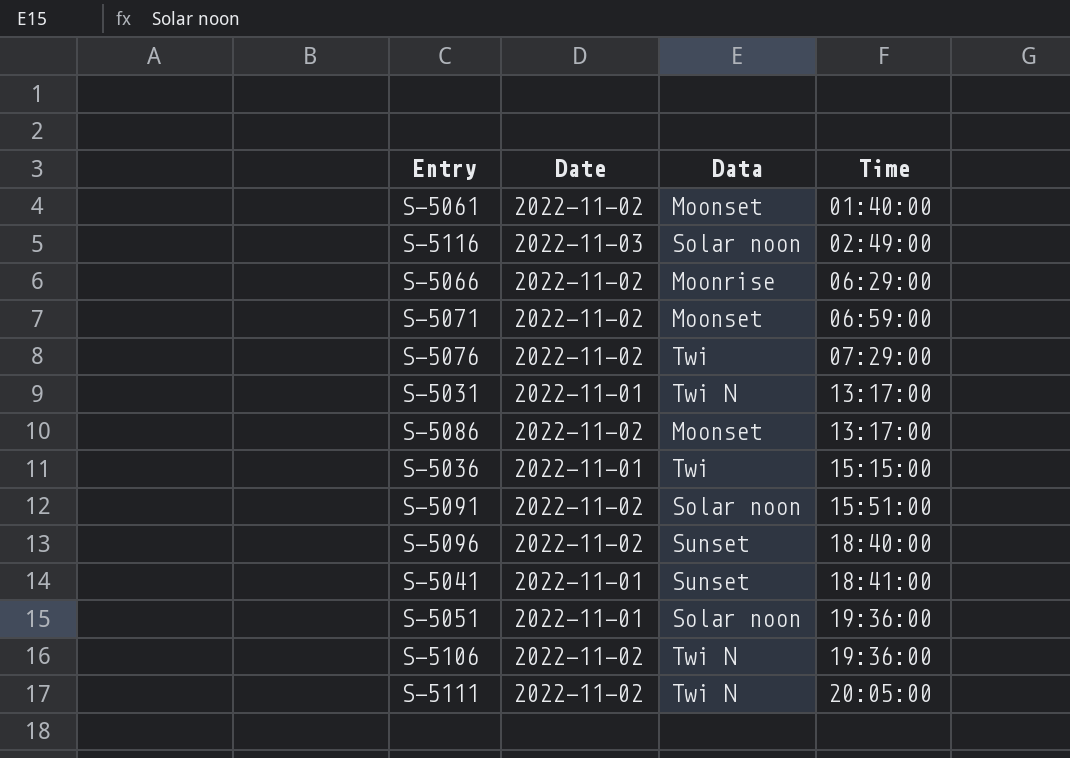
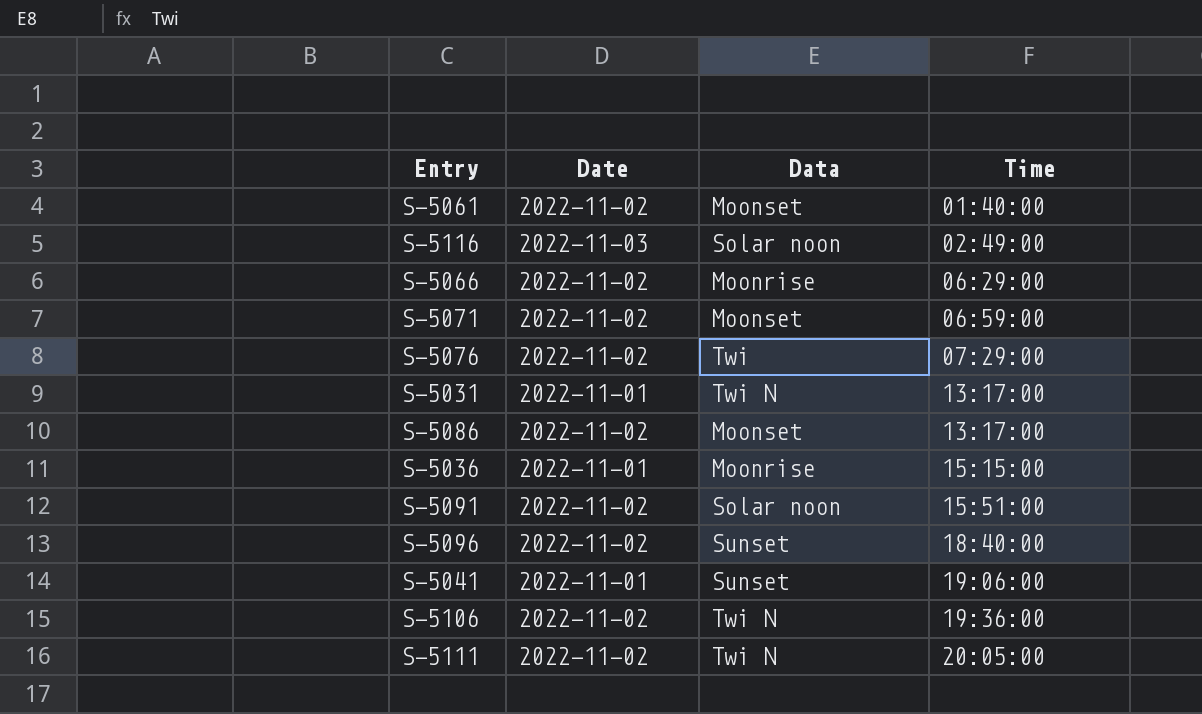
row S-5051: 2022-11-01 | Solar noon | 19:36:00 -> none
S-5036 | Data: Twi -> Moonrise
S-5041 | Time: 18:41:00 -> 19:06:00

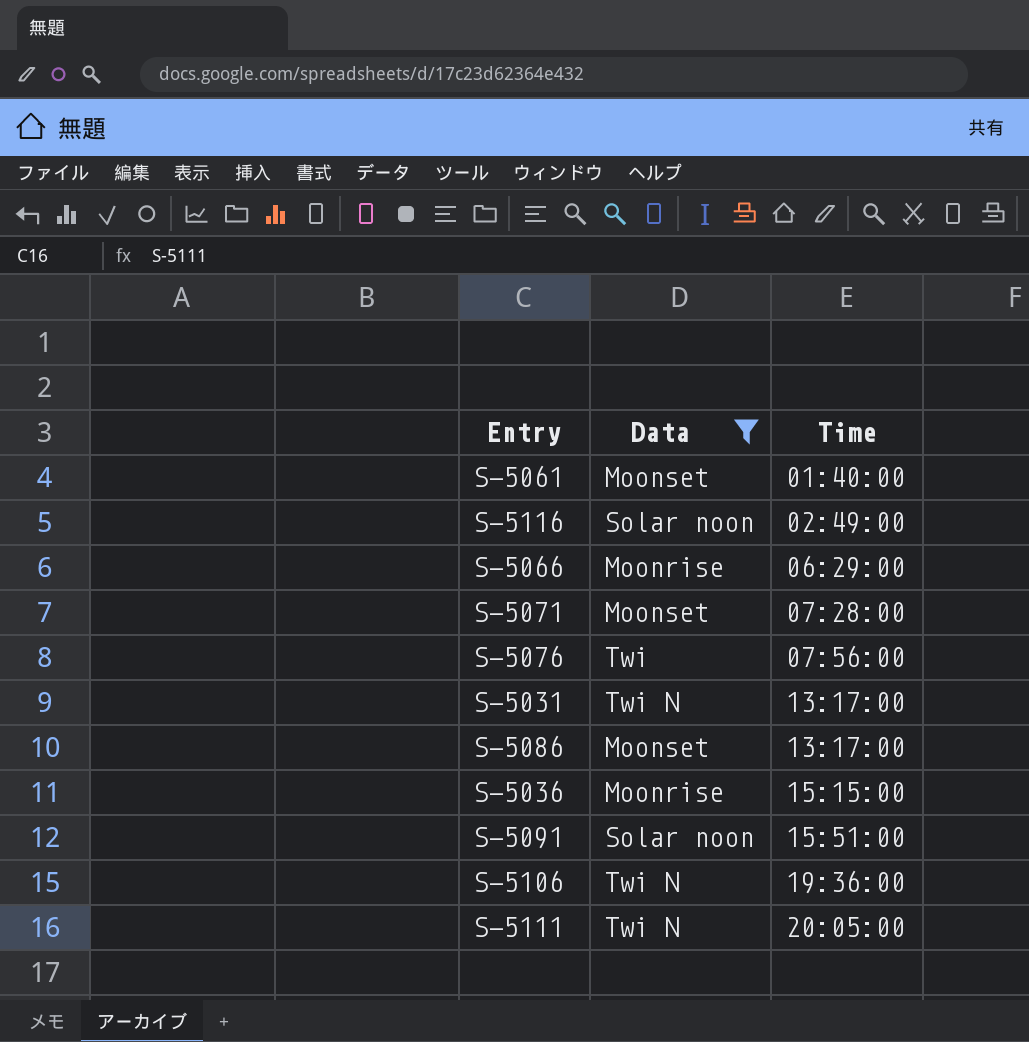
filter: none -> Data != Sunset
column Date | position: 2 -> none
S-5071 | Time: 06:59:00 -> 07:28:00
S-5076 | Time: 07:29:00 -> 07:56:00

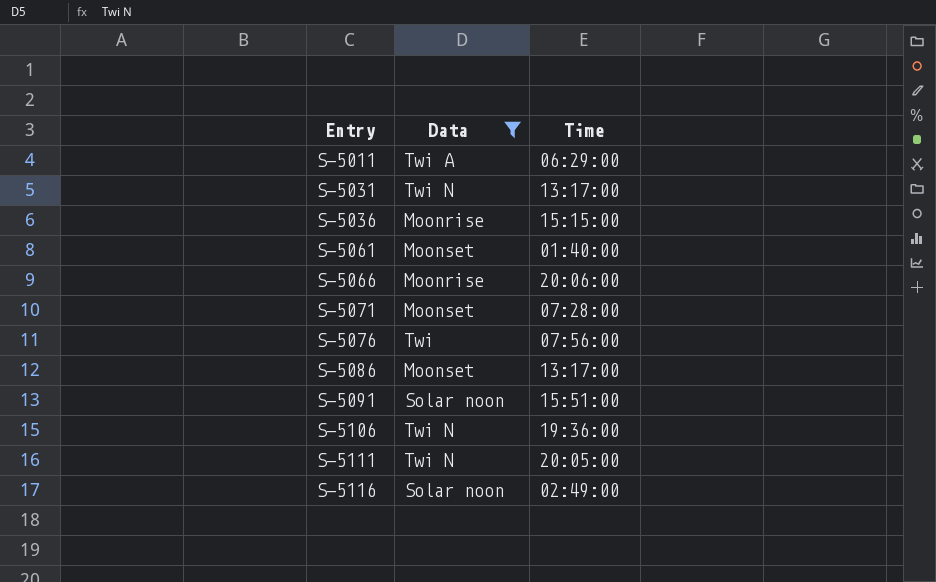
row order: Time ascending -> Entry ascending
row S-5011: none -> Twi A | 06:29:00
S-5066 | Time: 06:29:00 -> 20:06:00

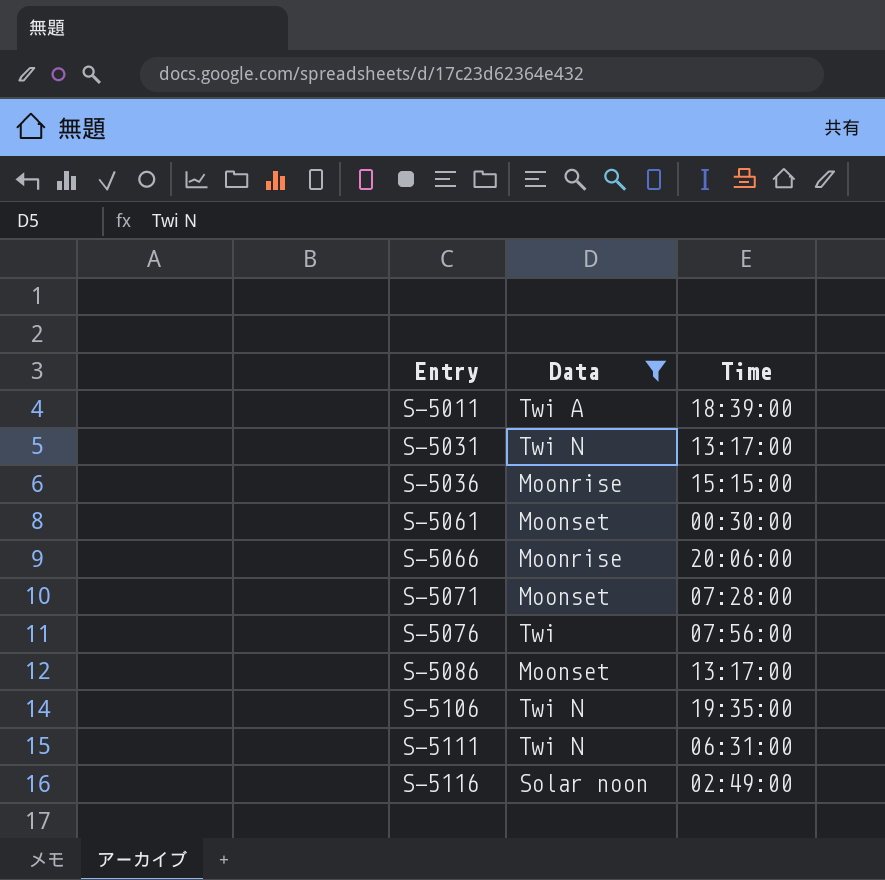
row S-5091: Solar noon | 15:51:00 -> none
S-5011 | Time: 06:29:00 -> 18:39:00
S-5061 | Time: 01:40:00 -> 00:30:00
S-5106 | Time: 19:36:00 -> 19:35:00
S-5111 | Time: 20:05:00 -> 06:31:00

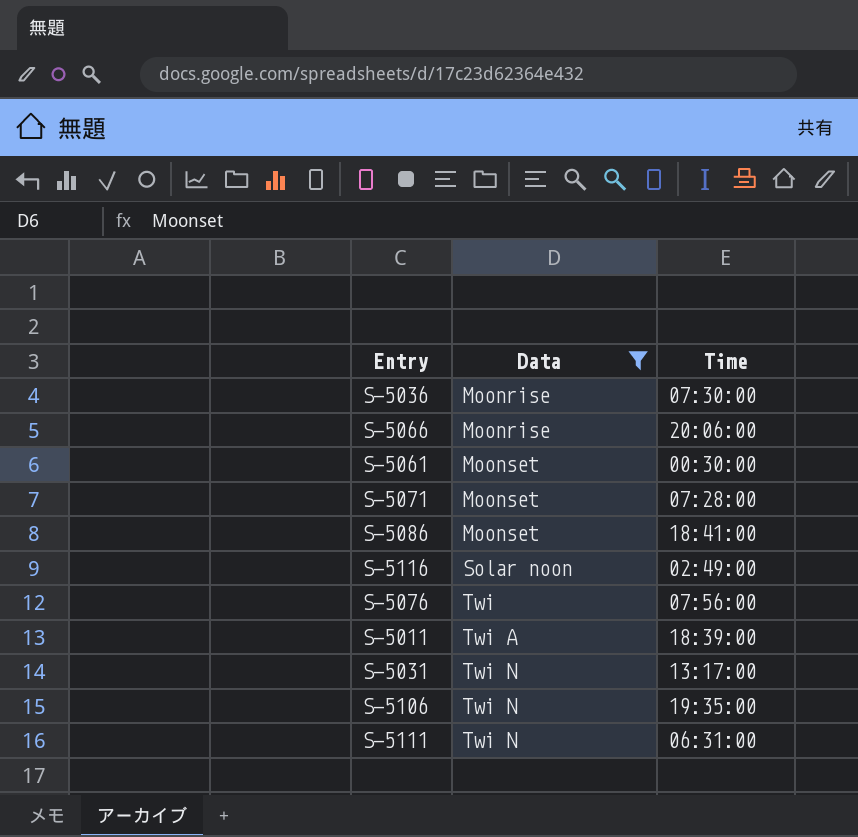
row order: Entry ascending -> Data ascending
S-5036 | Time: 15:15:00 -> 07:30:00
S-5086 | Time: 13:17:00 -> 18:41:00

